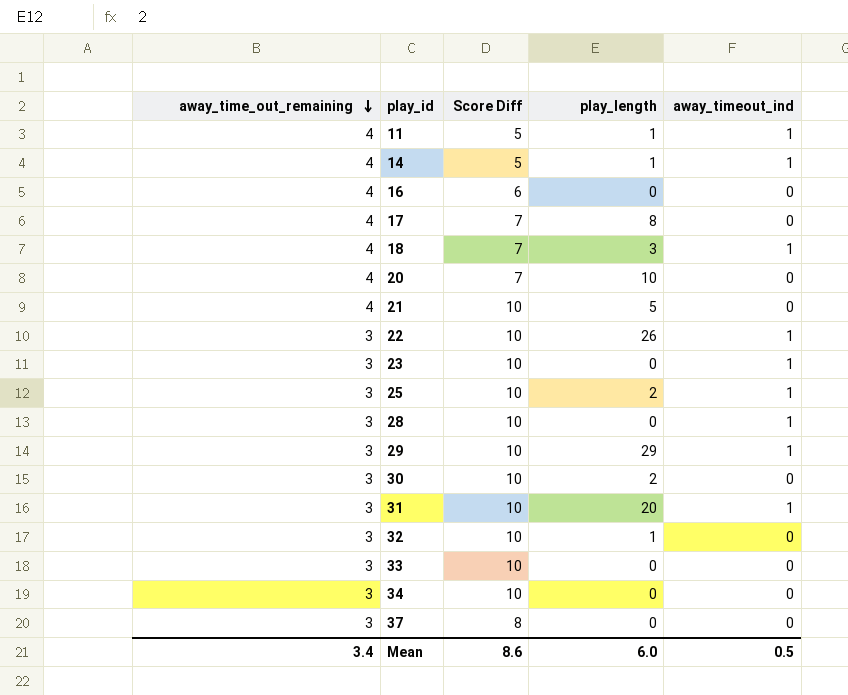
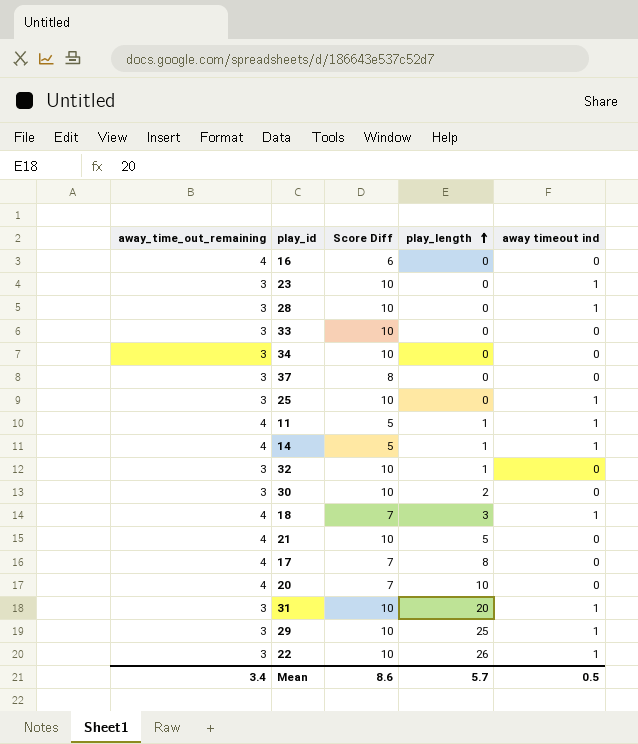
row order: away_time_out_remaining descending -> play_length ascending
column name: away_timeout_ind -> away timeout ind
25 | play_length: 2 -> 0
29 | play_length: 29 -> 25
Mean | play_length: 6.0 -> 5.7

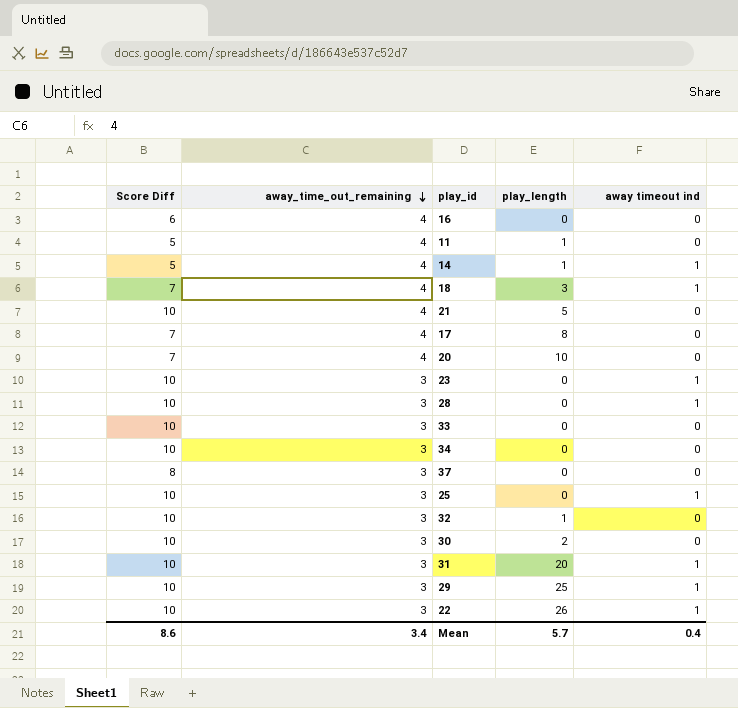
row order: play_length ascending -> away_time_out_remaining descending
column Score Diff | position: 3 -> 1
11 | away timeout ind: 1 -> 0
Mean | away timeout ind: 0.5 -> 0.4

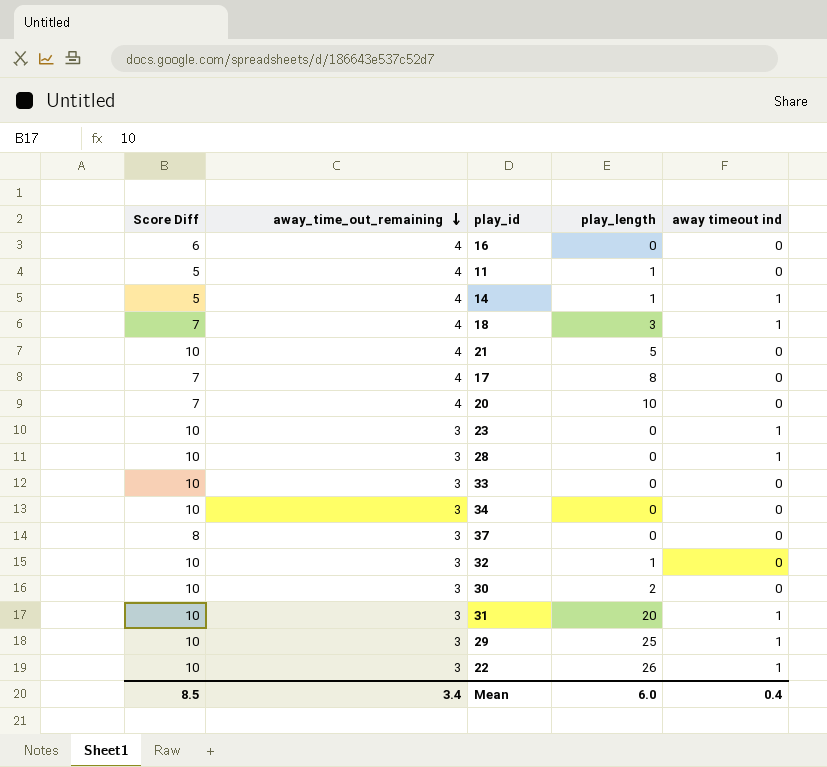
row 25: 10 | 3 | 0 | 1 -> none
Mean | Score Diff: 8.6 -> 8.5
Mean | play_length: 5.7 -> 6.0

